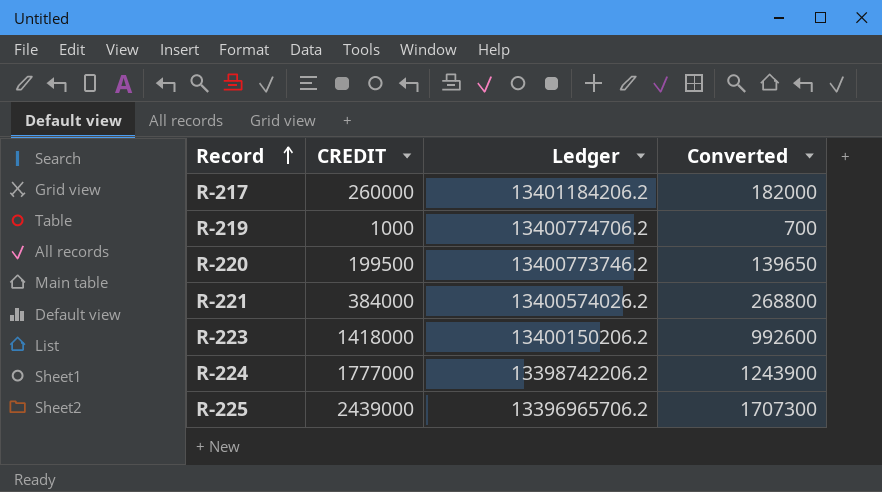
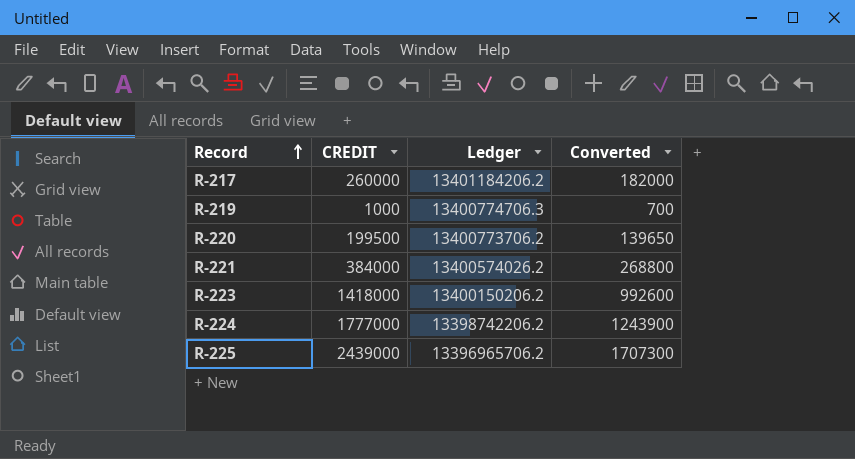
R-219 | Ledger: 13400774706.2 -> 13400774706.3
R-220 | Ledger: 13400773746.2 -> 13400773706.2

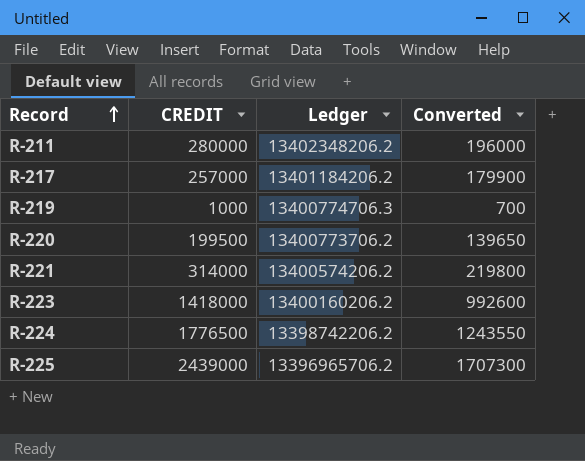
row R-211: none -> 280000 | 13402348206.2 | 196000
R-217 | CREDIT: 260000 -> 257000
R-217 | Converted: 182000 -> 179900
R-221 | CREDIT: 384000 -> 314000
R-221 | Ledger: 13400574026.2 -> 13400574206.2
R-221 | Converted: 268800 -> 219800
R-223 | Ledger: 13400150206.2 -> 13400160206.2
R-224 | CREDIT: 1777000 -> 1776500
R-224 | Converted: 1243900 -> 1243550

